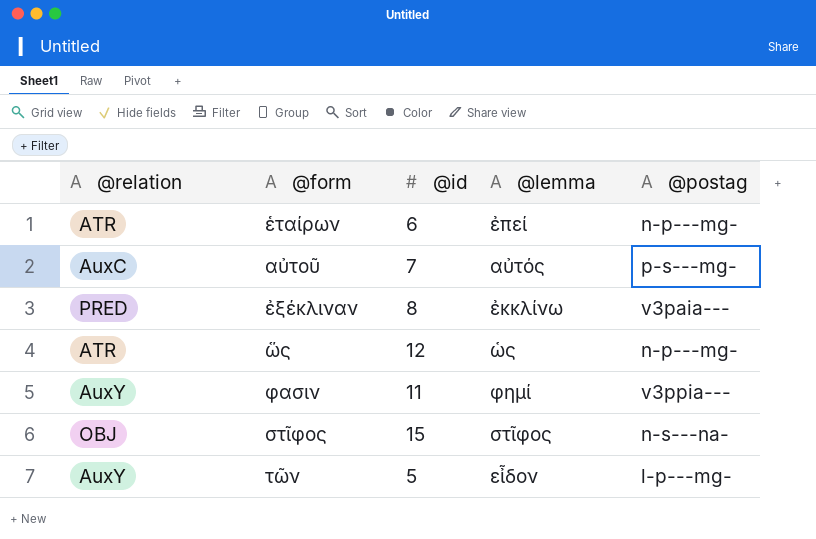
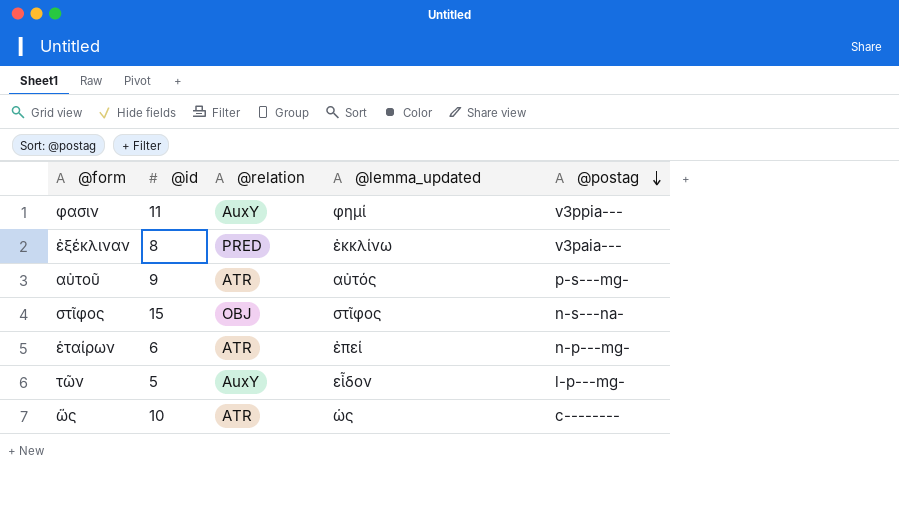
row order: none -> @postag descending
column @relation | position: 1 -> 3
column name: @lemma -> @lemma_updated
αὐτοῦ | @id: 7 -> 9
αὐτοῦ | @relation: AuxC -> ATR
ὥς | @id: 12 -> 10
ὥς | @postag: n-p---mg- -> c--------

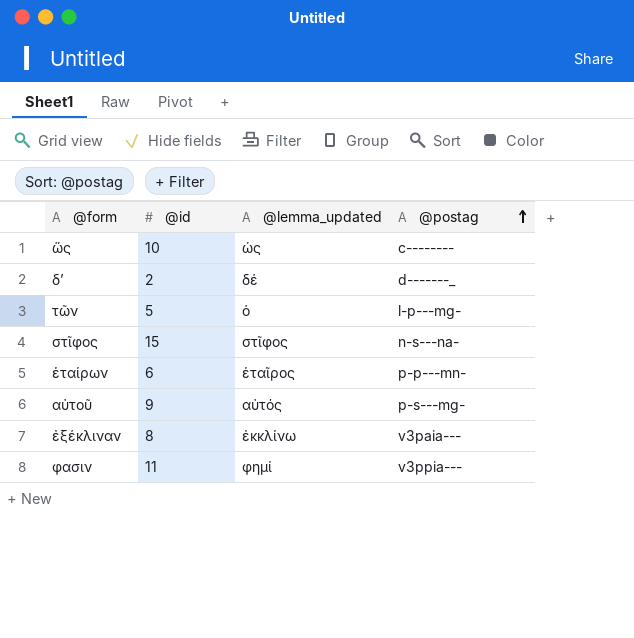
row order: @postag descending -> @postag ascending
column @relation | position: 3 -> none
row δ’: none -> 2 | δέ | d-------_
τῶν | @lemma_updated: εἶδον -> ὁ
ἑταίρων | @lemma_updated: ἐπεί -> ἑταῖρος
ἑταίρων | @postag: n-p---mg- -> p-p---mn-

